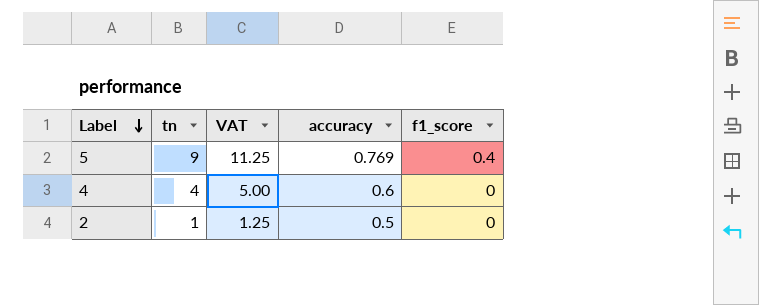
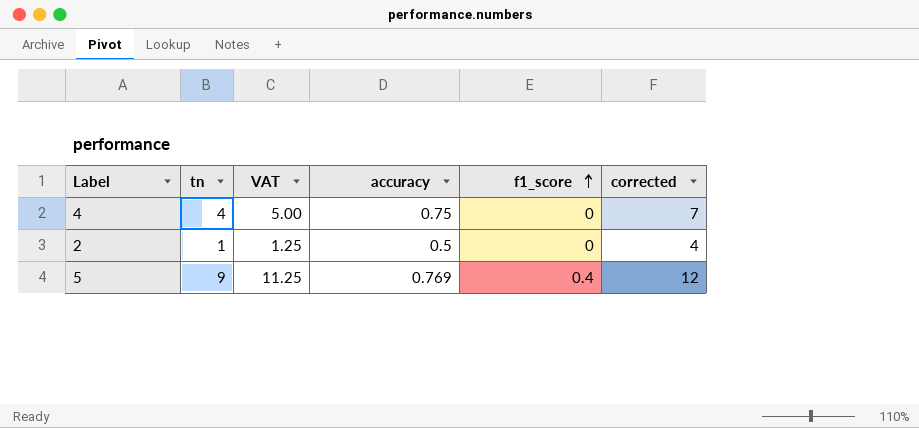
row order: Label descending -> f1_score ascending
column corrected | formula: none -> [tn] + 3
4 | accuracy: 0.6 -> 0.75

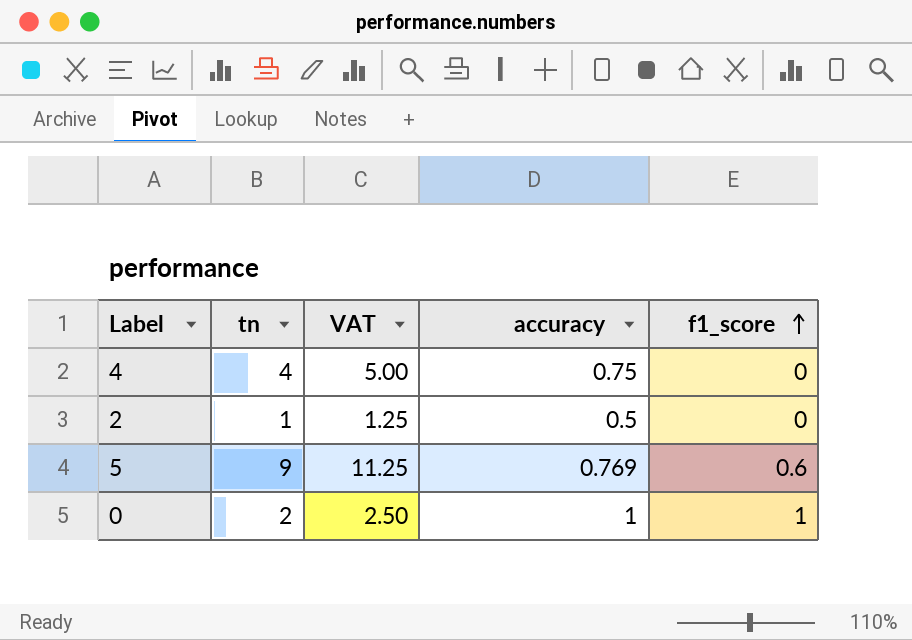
column corrected | formula: [tn] + 3 -> none
5 | f1_score: 0.4 -> 0.6
row 0: none -> 2 | 2.50 | 1 | 1

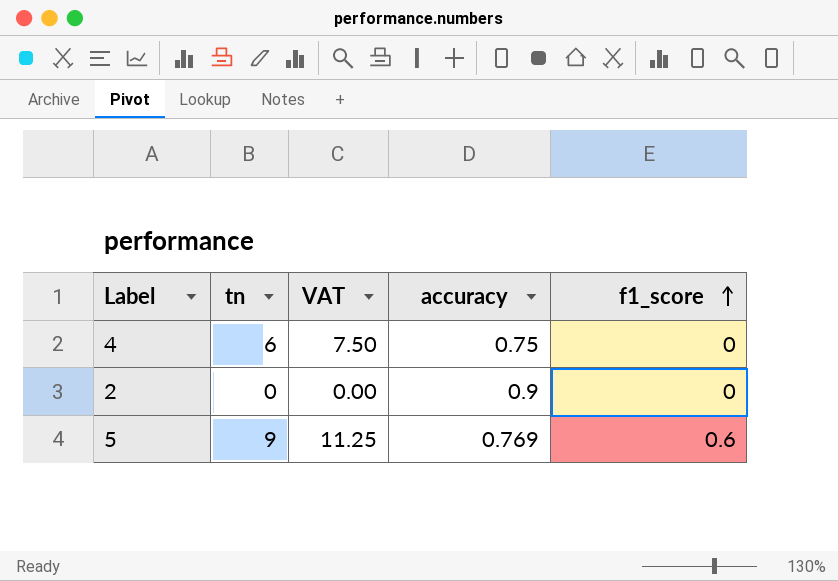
row 0: 2 | 2.50 | 1 | 1 -> none
4 | tn: 4 -> 6
4 | VAT: 5.00 -> 7.50
2 | tn: 1 -> 0
2 | VAT: 1.25 -> 0.00
2 | accuracy: 0.5 -> 0.9

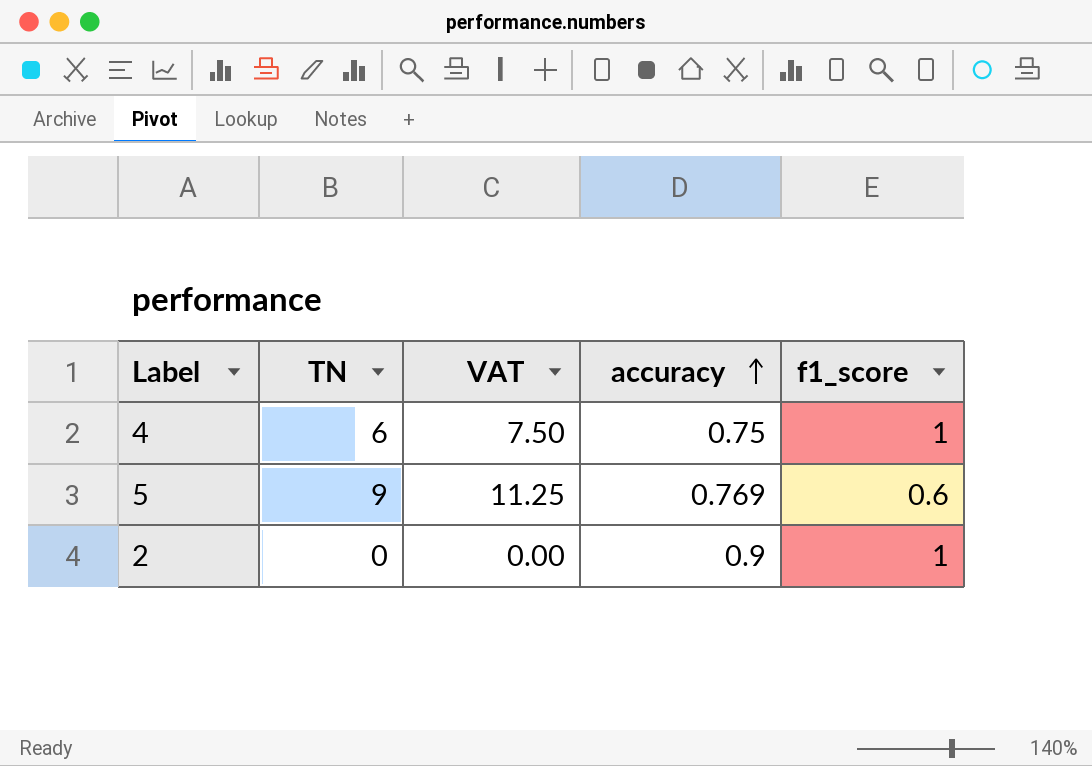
row order: f1_score ascending -> accuracy ascending
column name: tn -> TN
4 | f1_score: 0 -> 1
2 | f1_score: 0 -> 1

